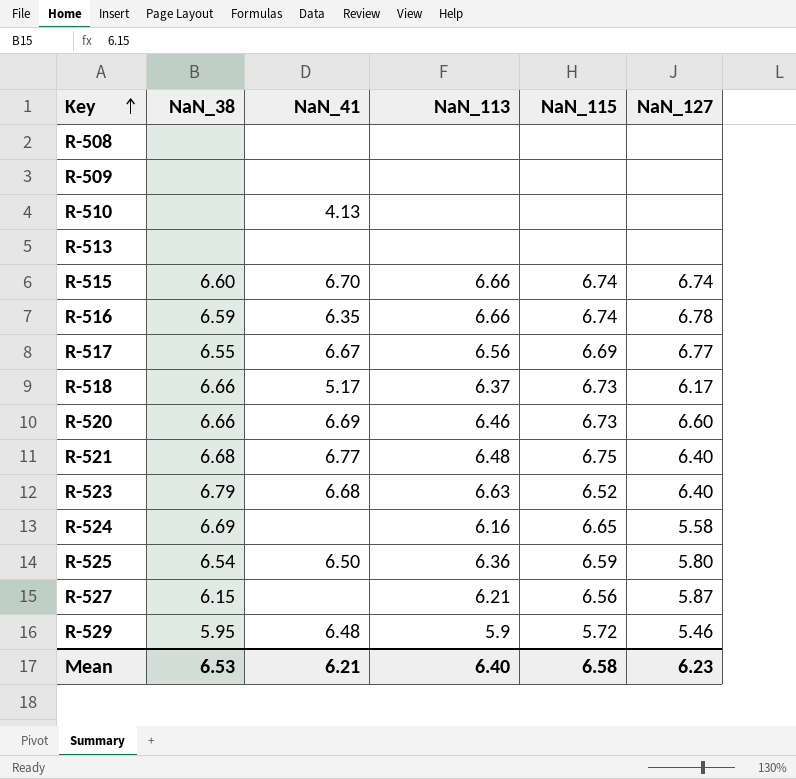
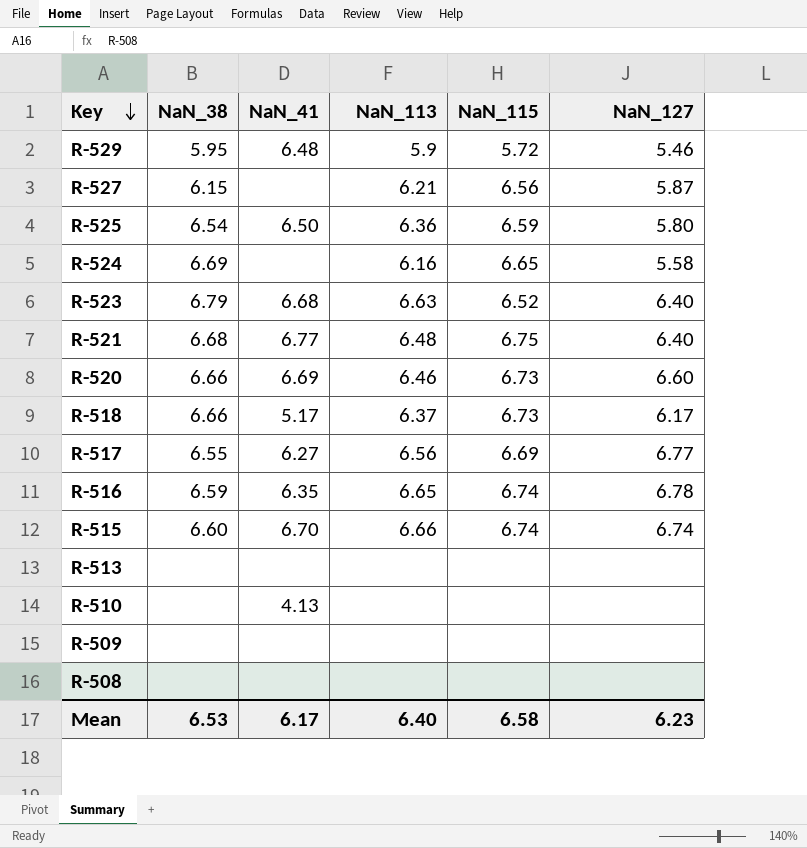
row order: Key ascending -> Key descending
R-517 | NaN_41: 6.67 -> 6.27
R-516 | NaN_113: 6.66 -> 6.65
Mean | NaN_41: 6.21 -> 6.17

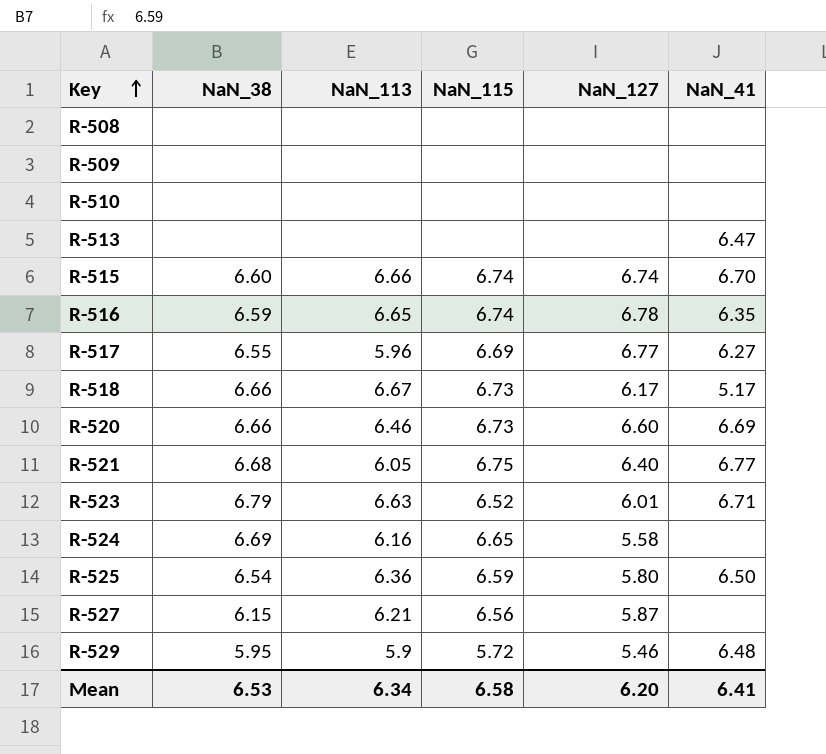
row order: Key descending -> Key ascending
column NaN_41 | position: 3 -> 6
R-510 | NaN_41: 4.13 -> none
R-513 | NaN_41: none -> 6.47
R-517 | NaN_113: 6.56 -> 5.96
R-518 | NaN_113: 6.37 -> 6.67
R-521 | NaN_113: 6.48 -> 6.05
R-523 | NaN_127: 6.40 -> 6.01
R-523 | NaN_41: 6.68 -> 6.71
Mean | NaN_113: 6.40 -> 6.34
Mean | NaN_127: 6.23 -> 6.20
Mean | NaN_41: 6.17 -> 6.41

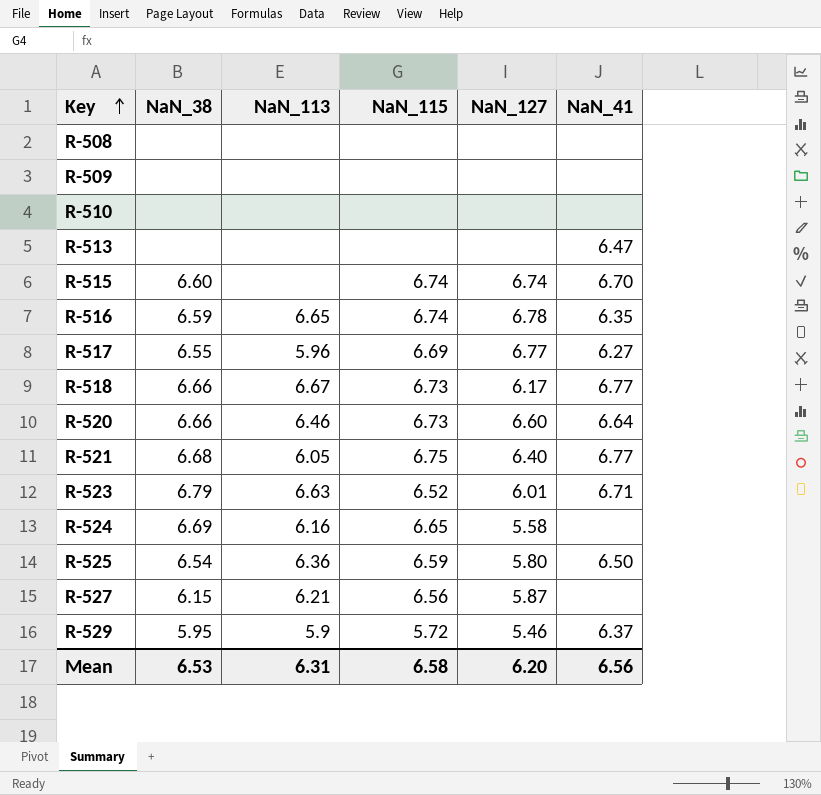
R-515 | NaN_113: 6.66 -> none
R-518 | NaN_41: 5.17 -> 6.77
R-520 | NaN_41: 6.69 -> 6.64
R-529 | NaN_41: 6.48 -> 6.37
Mean | NaN_113: 6.34 -> 6.31
Mean | NaN_41: 6.41 -> 6.56

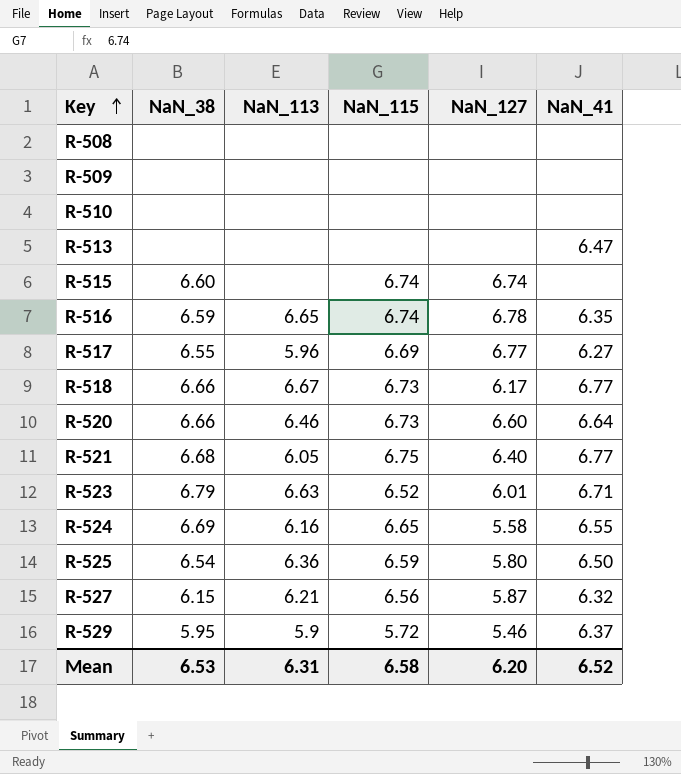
R-515 | NaN_41: 6.70 -> none
R-524 | NaN_41: none -> 6.55
R-527 | NaN_41: none -> 6.32
Mean | NaN_41: 6.56 -> 6.52

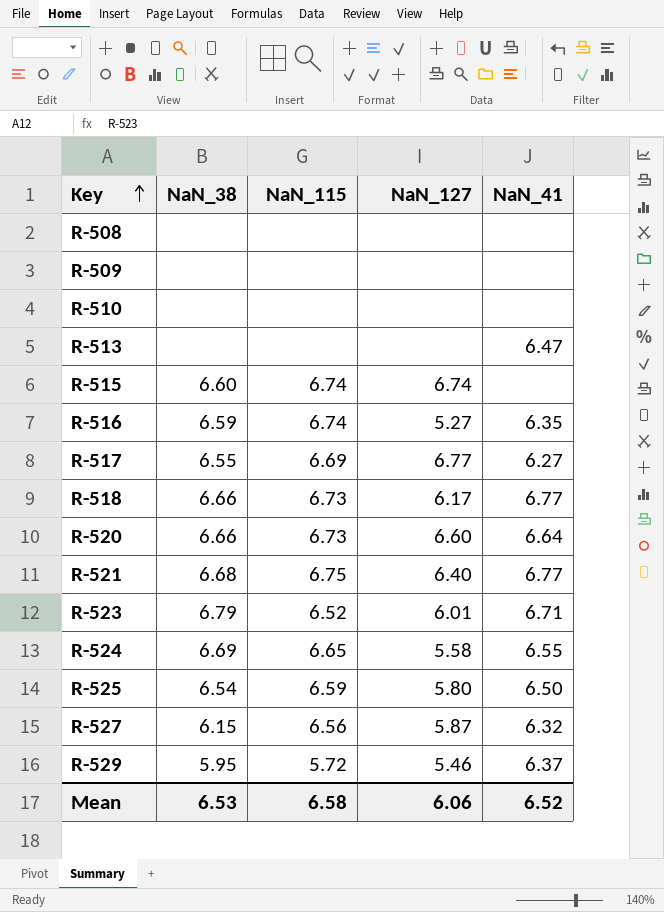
column NaN_113 | position: 3 -> none
R-516 | NaN_127: 6.78 -> 5.27
Mean | NaN_127: 6.20 -> 6.06

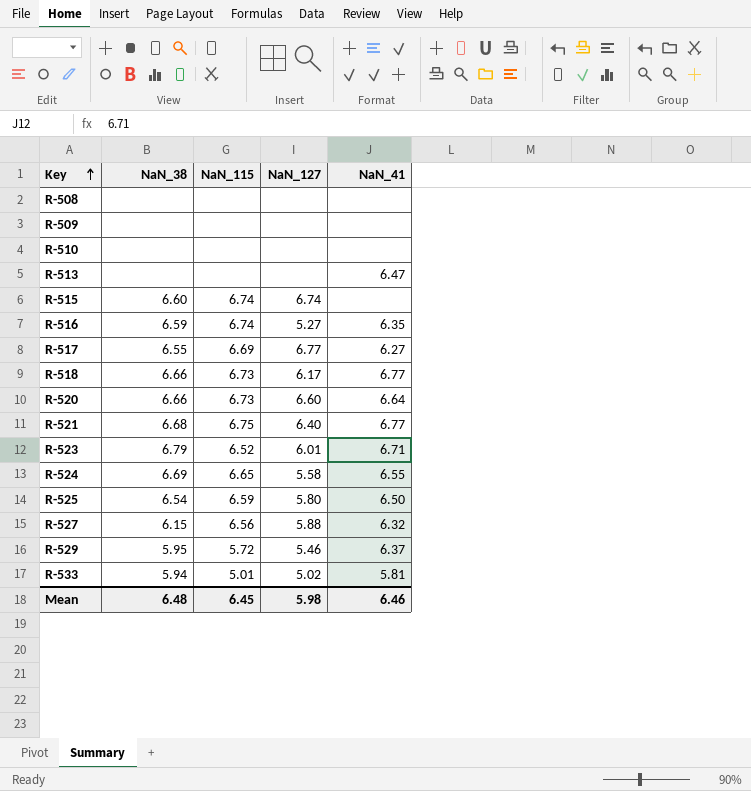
R-527 | NaN_127: 5.87 -> 5.88
row R-533: none -> 5.94 | 5.01 | 5.02 | 5.81
Mean | NaN_38: 6.53 -> 6.48
Mean | NaN_115: 6.58 -> 6.45
Mean | NaN_127: 6.06 -> 5.98
Mean | NaN_41: 6.52 -> 6.46

